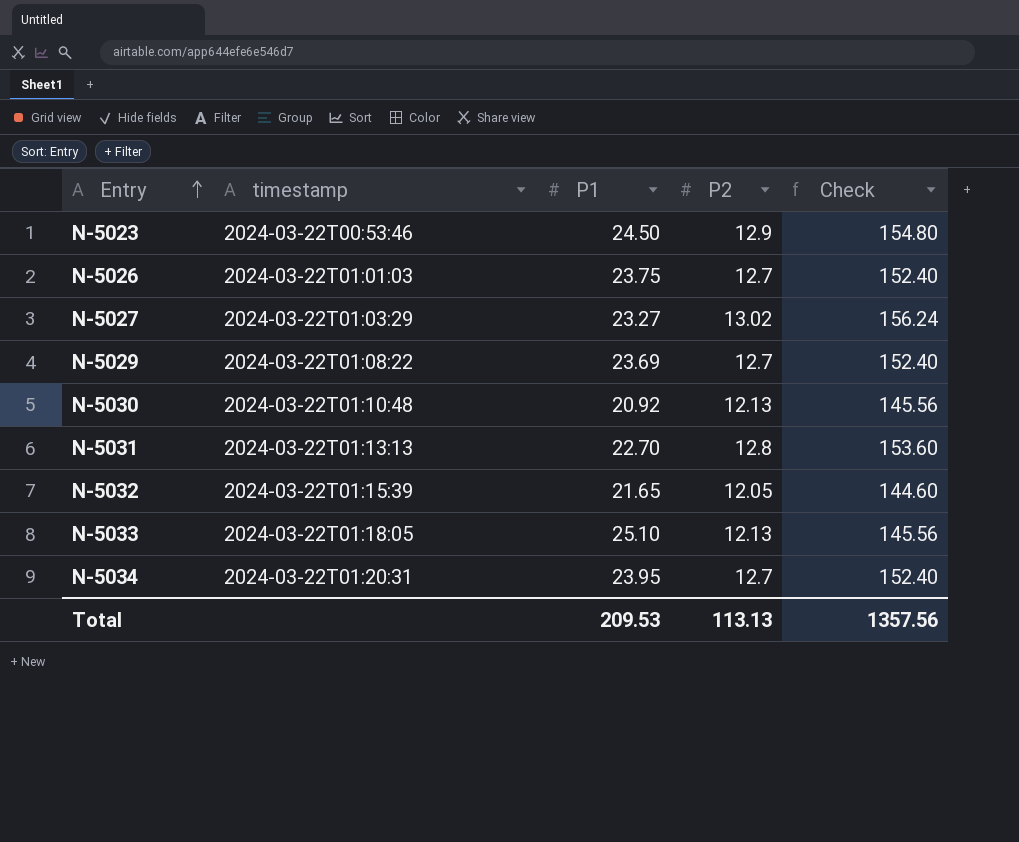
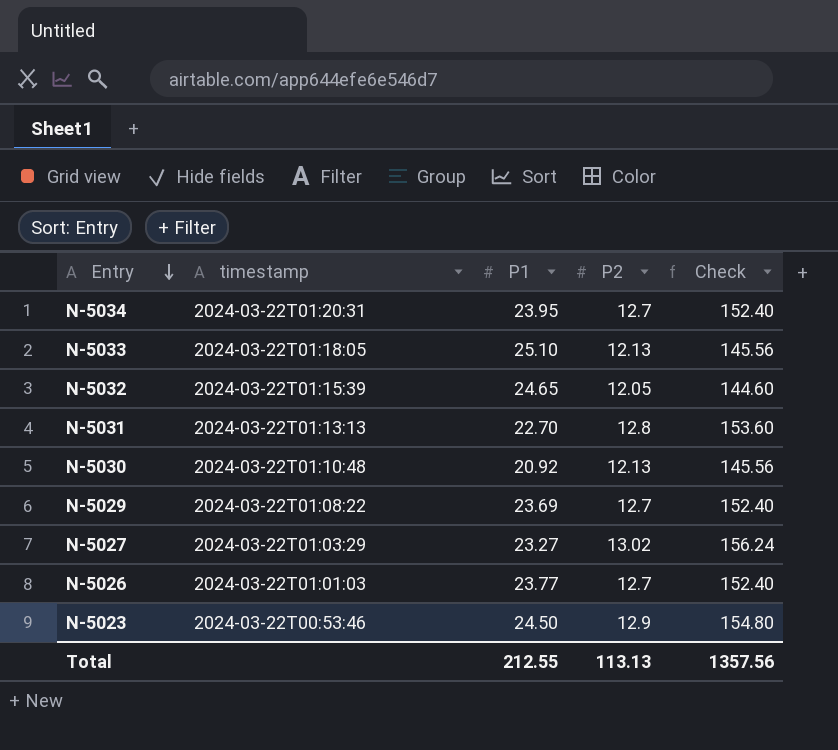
row order: Entry ascending -> Entry descending
N-5032 | P1: 21.65 -> 24.65
N-5026 | P1: 23.75 -> 23.77
Total | P1: 209.53 -> 212.55

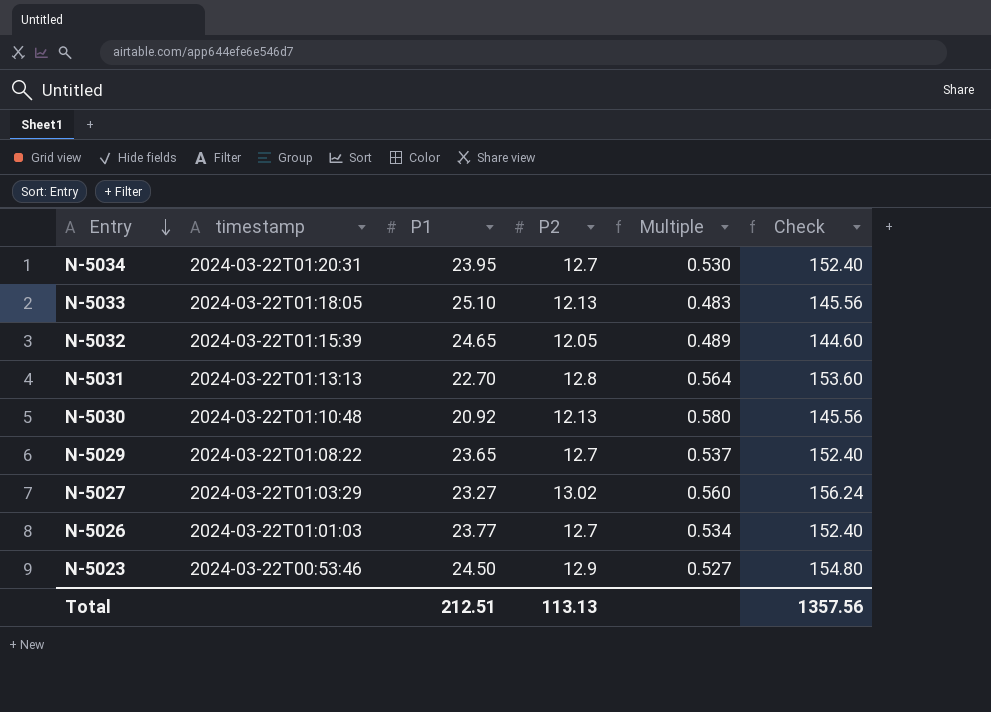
column Multiple | formula: none -> [P2] / [P1]
N-5029 | P1: 23.69 -> 23.65
Total | P1: 212.55 -> 212.51

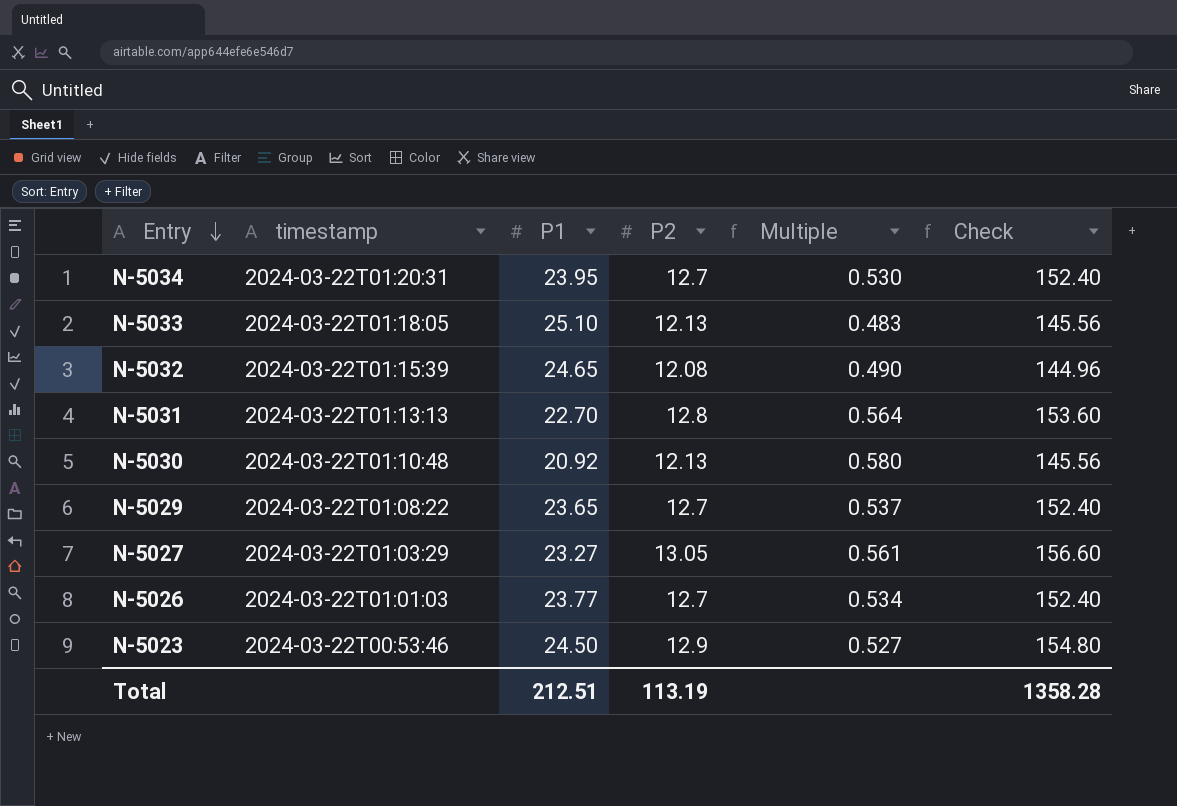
N-5032 | P2: 12.05 -> 12.08
N-5032 | Multiple: 0.489 -> 0.490
N-5032 | Check: 144.60 -> 144.96
N-5027 | P2: 13.02 -> 13.05
N-5027 | Multiple: 0.560 -> 0.561
N-5027 | Check: 156.24 -> 156.60
Total | P2: 113.13 -> 113.19
Total | Check: 1357.56 -> 1358.28

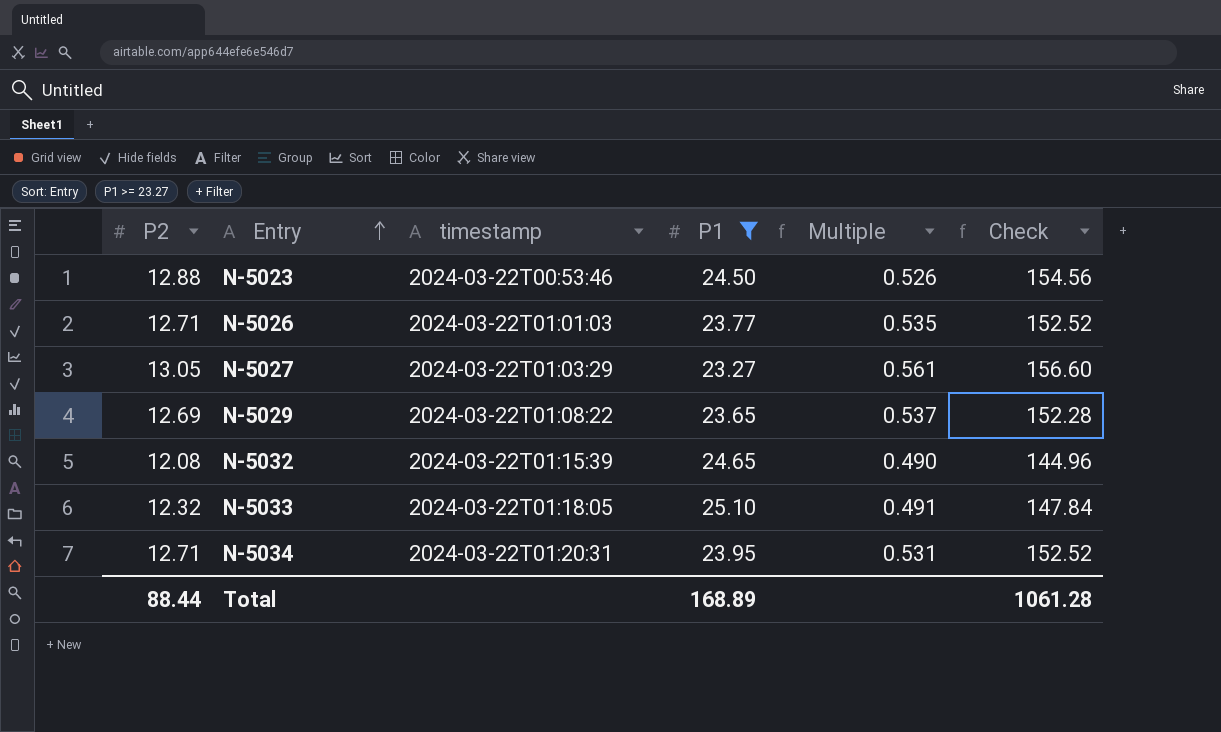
filter: none -> P1 >= 23.27
row order: Entry descending -> Entry ascending
column P2 | position: 4 -> 1
N-5023 | P2: 12.9 -> 12.88
N-5023 | Multiple: 0.527 -> 0.526
N-5023 | Check: 154.80 -> 154.56
N-5026 | P2: 12.7 -> 12.71
N-5026 | Multiple: 0.534 -> 0.535
N-5026 | Check: 152.40 -> 152.52
N-5029 | P2: 12.7 -> 12.69
N-5029 | Check: 152.40 -> 152.28
N-5033 | P2: 12.13 -> 12.32
N-5033 | Multiple: 0.483 -> 0.491
N-5033 | Check: 145.56 -> 147.84
N-5034 | P2: 12.7 -> 12.71
N-5034 | Multiple: 0.530 -> 0.531
N-5034 | Check: 152.40 -> 152.52
Total | P2: 113.19 -> 88.44
Total | P1: 212.51 -> 168.89
Total | Check: 1358.28 -> 1061.28

